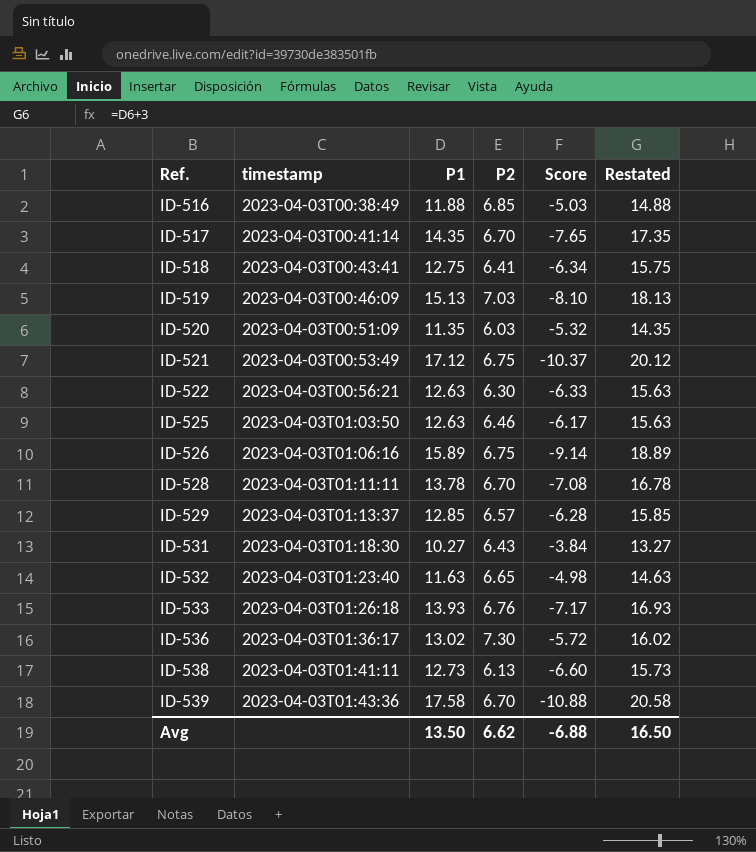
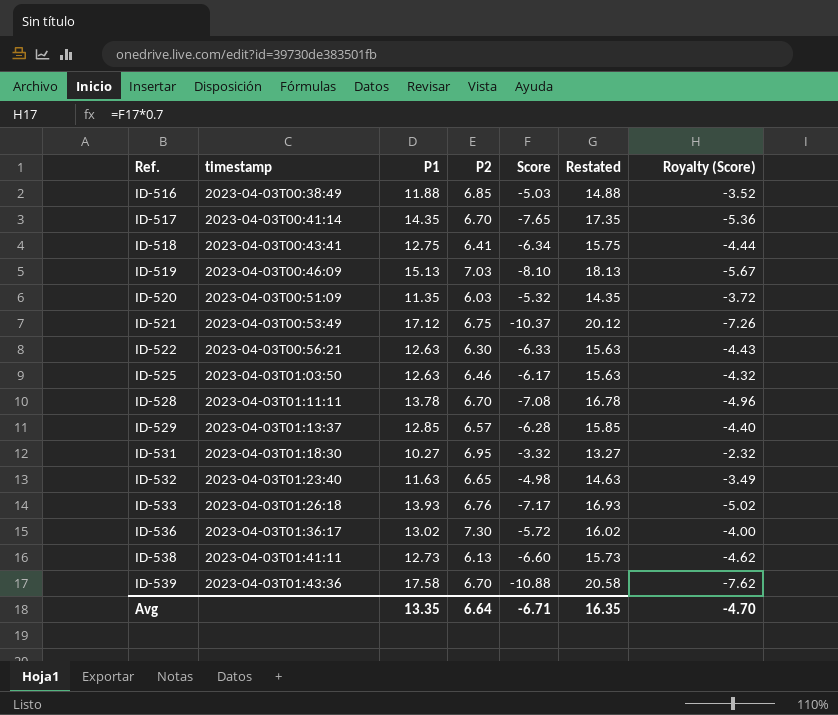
column Royalty (Score) | formula: none -> [Score] * 0.7
row ID-526: 2023-04-03T01:06:16 | 15.89 | 6.75 | -9.14 | 18.89 -> none
ID-531 | P2: 6.43 -> 6.95
ID-531 | Score: -3.84 -> -3.32
Avg | P1: 13.50 -> 13.35
Avg | P2: 6.62 -> 6.64
Avg | Score: -6.88 -> -6.71
Avg | Restated: 16.50 -> 16.35

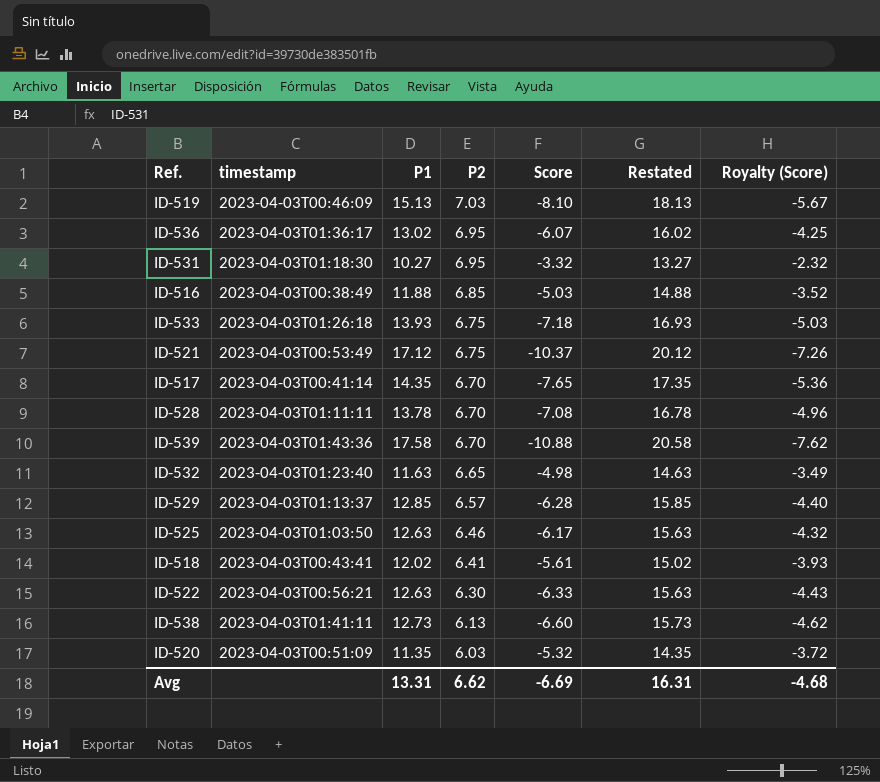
row order: Ref. ascending -> P2 descending
ID-536 | P2: 7.30 -> 6.95
ID-536 | Score: -5.72 -> -6.07
ID-536 | Royalty (Score): -4.00 -> -4.25
ID-533 | P2: 6.76 -> 6.75
ID-533 | Score: -7.17 -> -7.18
ID-533 | Royalty (Score): -5.02 -> -5.03
ID-518 | P1: 12.75 -> 12.02
ID-518 | Score: -6.34 -> -5.61
ID-518 | Restated: 15.75 -> 15.02
ID-518 | Royalty (Score): -4.44 -> -3.93
Avg | P1: 13.35 -> 13.31
Avg | P2: 6.64 -> 6.62
Avg | Score: -6.71 -> -6.69
Avg | Restated: 16.35 -> 16.31
Avg | Royalty (Score): -4.70 -> -4.68

